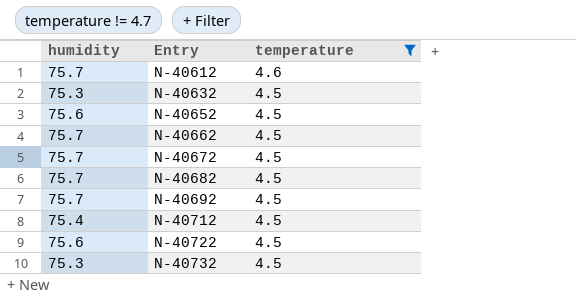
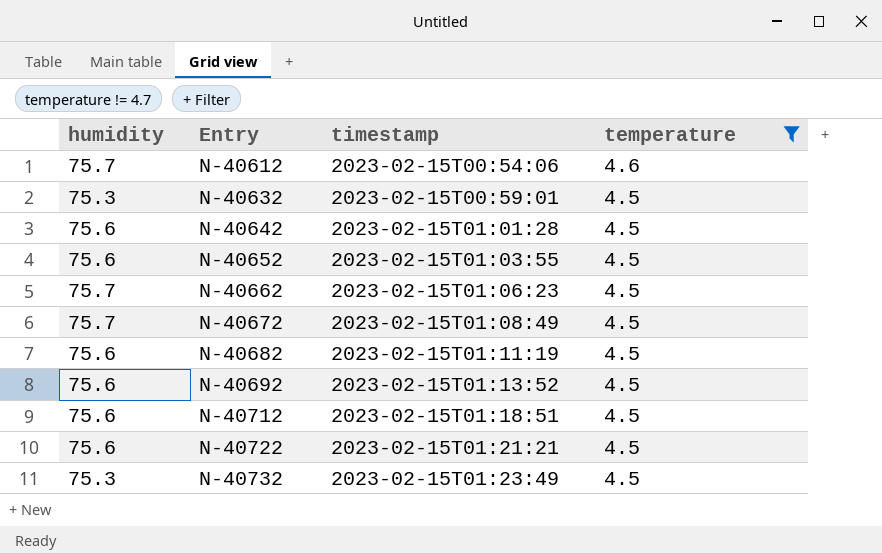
column timestamp | position: none -> 3
row N-40642: none -> 75.6 | 2023-02-15T01:01:28 | 4.5
N-40682 | humidity: 75.7 -> 75.6
N-40692 | humidity: 75.7 -> 75.6
N-40712 | humidity: 75.4 -> 75.6

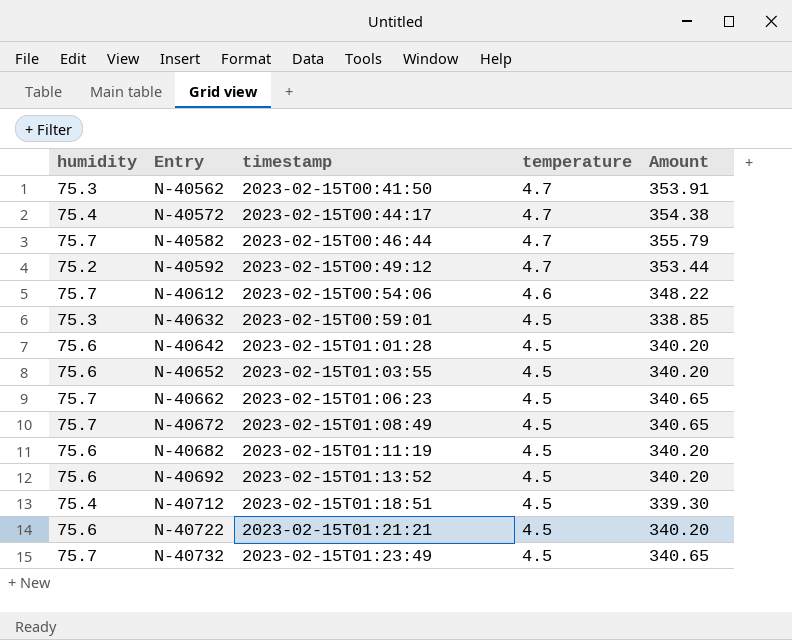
filter: temperature != 4.7 -> none
column Amount | formula: none -> [humidity] * [temperature]
N-40712 | humidity: 75.6 -> 75.4
N-40732 | humidity: 75.3 -> 75.7

